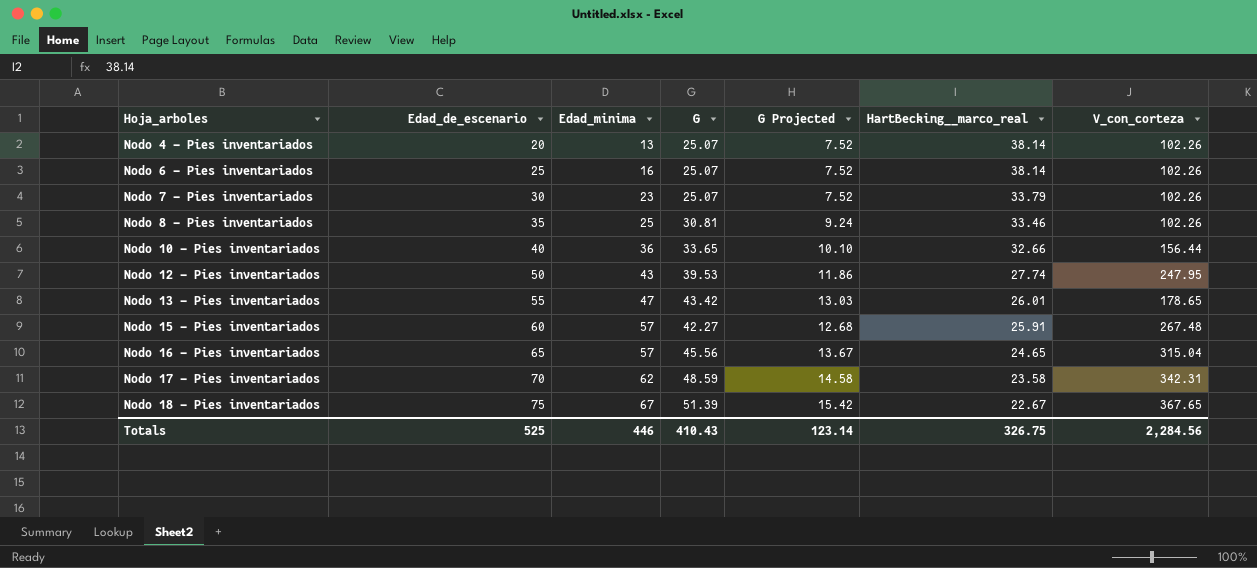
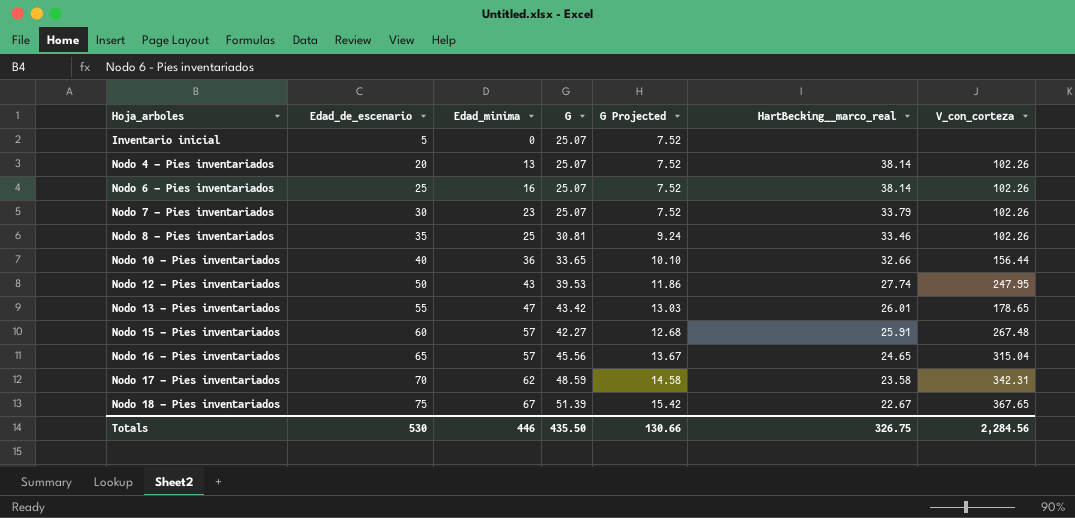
row Inventario inicial: none -> 5 | 0 | 25.07 | 7.52 | none | none
Totals | Edad_de_escenario: 525 -> 530
Totals | G: 410.43 -> 435.50
Totals | G Projected: 123.14 -> 130.66

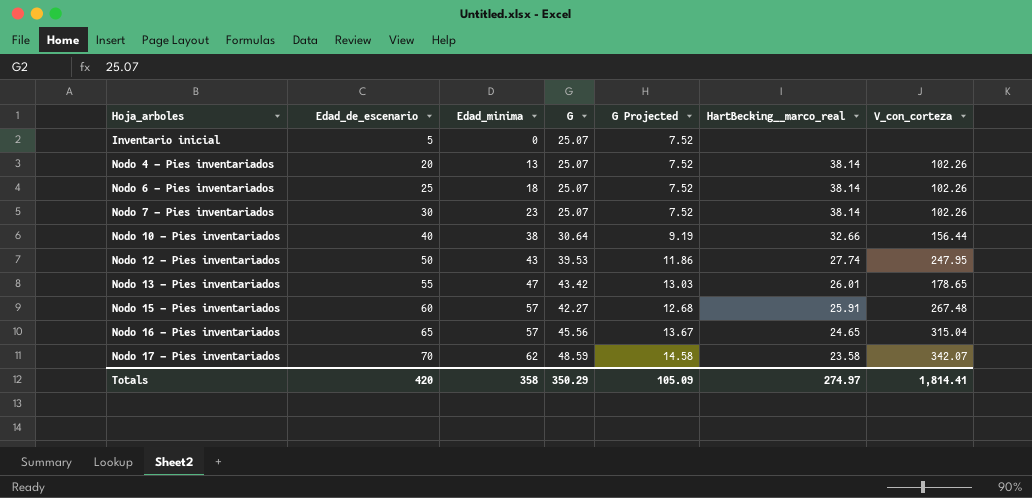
row Nodo 8 - Pies inventariados: 35 | 25 | 30.81 | 9.24 | 33.46 | 102.26 -> none
row Nodo 18 - Pies inventariados: 75 | 67 | 51.39 | 15.42 | 22.67 | 367.65 -> none
Nodo 6 - Pies inventariados | Edad_minima: 16 -> 18
Nodo 7 - Pies inventariados | HartBecking__marco_real: 33.79 -> 38.14
Nodo 10 - Pies inventariados | Edad_minima: 36 -> 38
Nodo 10 - Pies inventariados | G: 33.65 -> 30.64
Nodo 10 - Pies inventariados | G Projected: 10.10 -> 9.19
Nodo 17 - Pies inventariados | V_con_corteza: 342.31 -> 342.07
Totals | Edad_de_escenario: 530 -> 420
Totals | Edad_minima: 446 -> 358
Totals | G: 435.50 -> 350.29
Totals | G Projected: 130.66 -> 105.09
Totals | HartBecking__marco_real: 326.75 -> 274.97
Totals | V_con_corteza: 2,284.56 -> 1,814.41

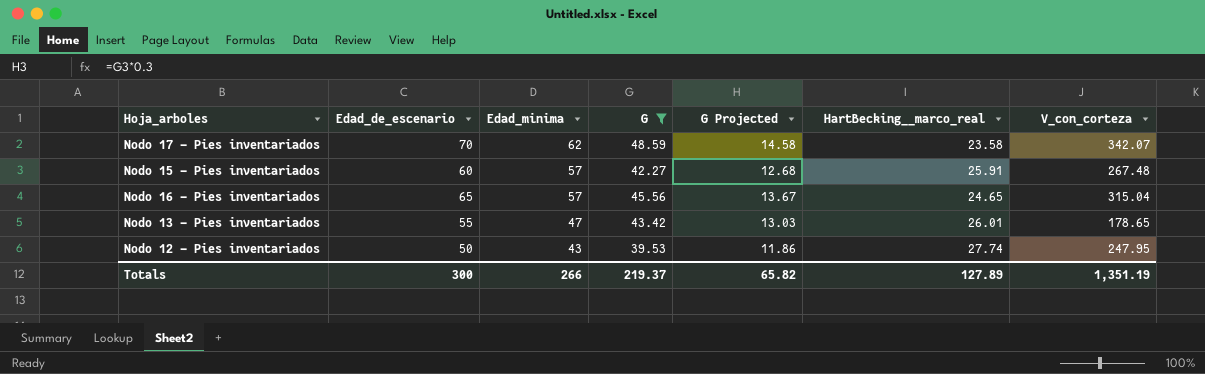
filter: none -> G >= 39.53
row order: Hoja_arboles ascending -> Edad_minima descending
Totals | Edad_de_escenario: 420 -> 300
Totals | Edad_minima: 358 -> 266
Totals | G: 350.29 -> 219.37
Totals | G Projected: 105.09 -> 65.82
Totals | HartBecking__marco_real: 274.97 -> 127.89
Totals | V_con_corteza: 1,814.41 -> 1,351.19

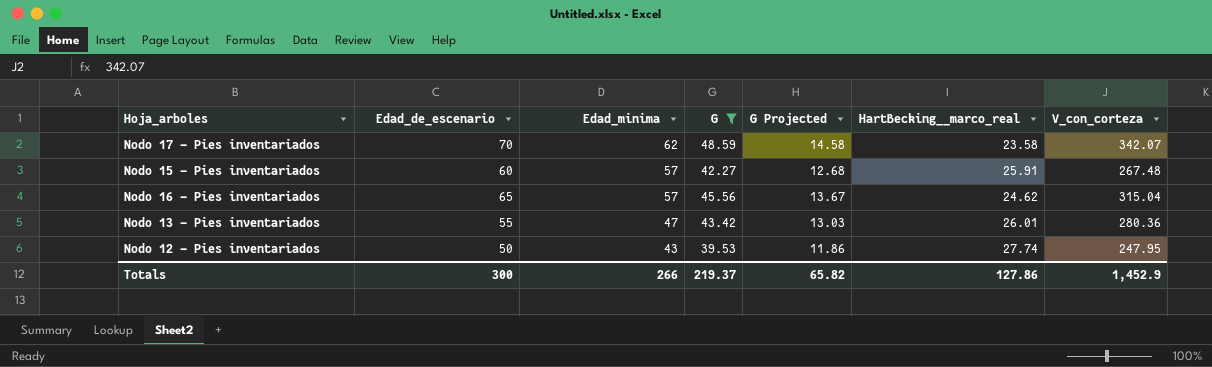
Nodo 16 - Pies inventariados | HartBecking__marco_real: 24.65 -> 24.62
Nodo 13 - Pies inventariados | V_con_corteza: 178.65 -> 280.36
Totals | HartBecking__marco_real: 127.89 -> 127.86
Totals | V_con_corteza: 1,351.19 -> 1,452.9

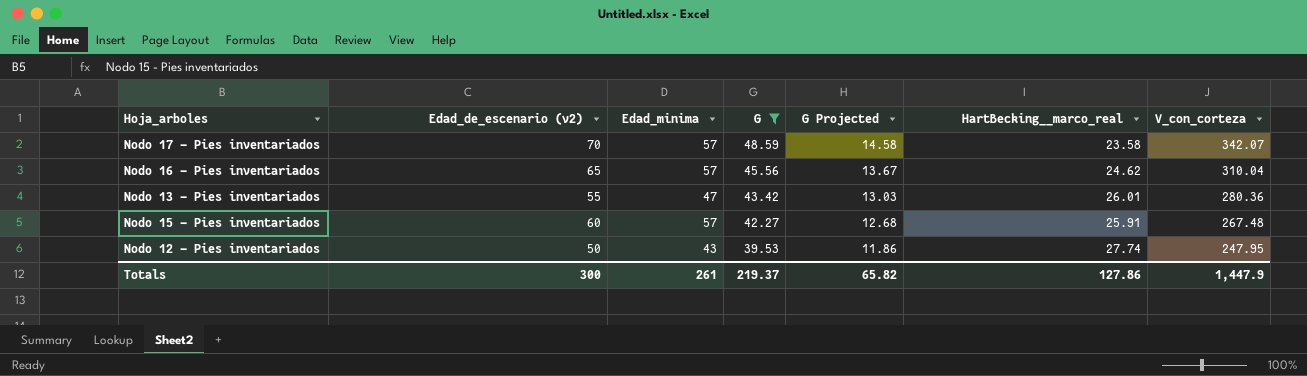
row order: Edad_minima descending -> G descending
column name: Edad_de_escenario -> Edad_de_escenario (v2)
Nodo 17 - Pies inventariados | Edad_minima: 62 -> 57
Nodo 16 - Pies inventariados | V_con_corteza: 315.04 -> 310.04
Totals | Edad_minima: 266 -> 261
Totals | V_con_corteza: 1,452.9 -> 1,447.9

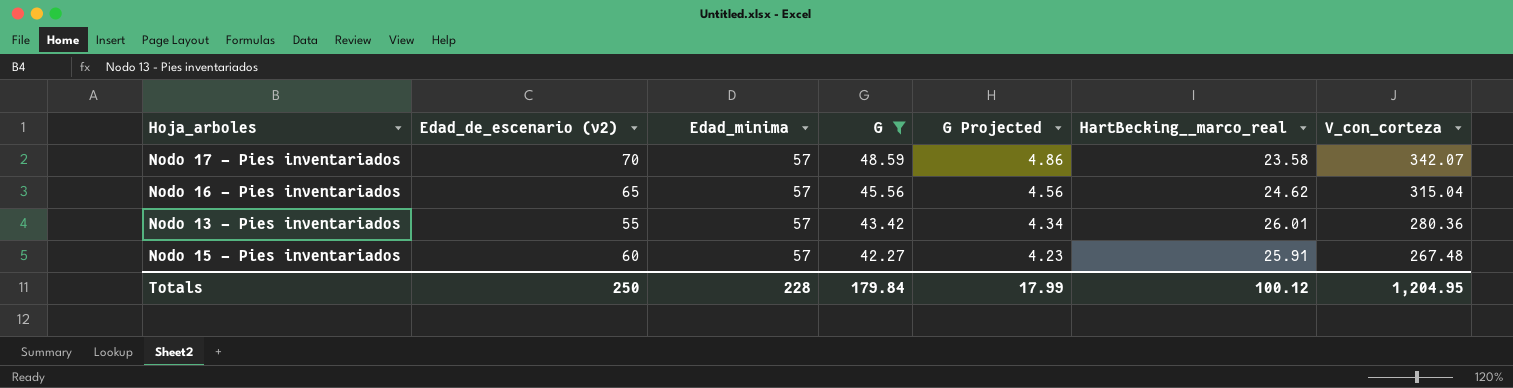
column G Projected | formula: [G] * 0.3 -> [G] * 0.1
row Nodo 12 - Pies inventariados: 50 | 43 | 39.53 | 11.86 | 27.74 | 247.95 -> none
Nodo 16 - Pies inventariados | V_con_corteza: 310.04 -> 315.04
Nodo 13 - Pies inventariados | Edad_minima: 47 -> 57
Totals | Edad_de_escenario (v2): 300 -> 250
Totals | Edad_minima: 261 -> 228
Totals | G: 219.37 -> 179.84
Totals | G Projected: 65.82 -> 17.99
Totals | HartBecking__marco_real: 127.86 -> 100.12
Totals | V_con_corteza: 1,447.9 -> 1,204.95

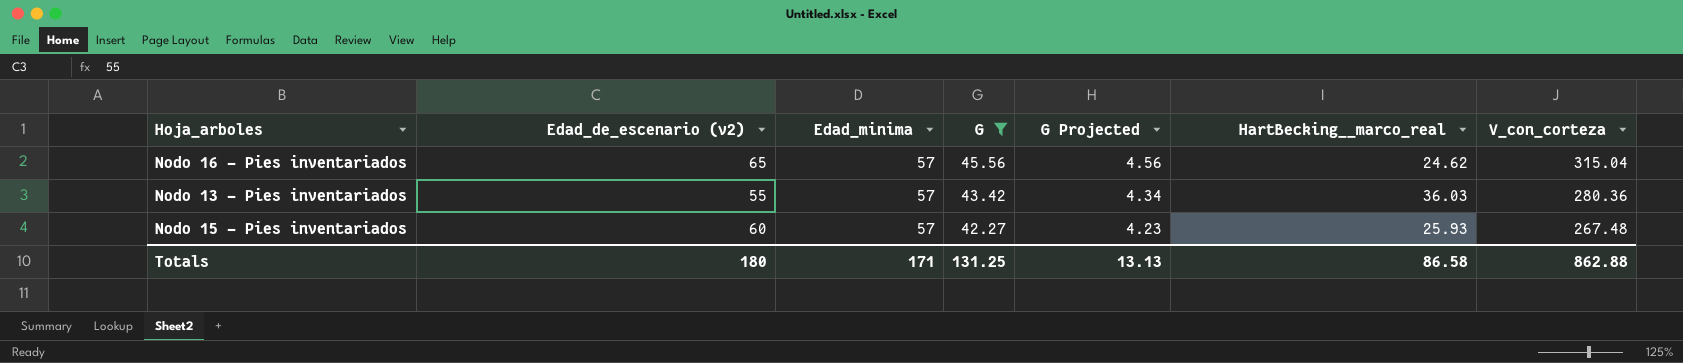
row Nodo 17 - Pies inventariados: 70 | 57 | 48.59 | 4.86 | 23.58 | 342.07 -> none
Nodo 13 - Pies inventariados | HartBecking__marco_real: 26.01 -> 36.03
Nodo 15 - Pies inventariados | HartBecking__marco_real: 25.91 -> 25.93
Totals | Edad_de_escenario (v2): 250 -> 180
Totals | Edad_minima: 228 -> 171
Totals | G: 179.84 -> 131.25
Totals | G Projected: 17.99 -> 13.13
Totals | HartBecking__marco_real: 100.12 -> 86.58
Totals | V_con_corteza: 1,204.95 -> 862.88

